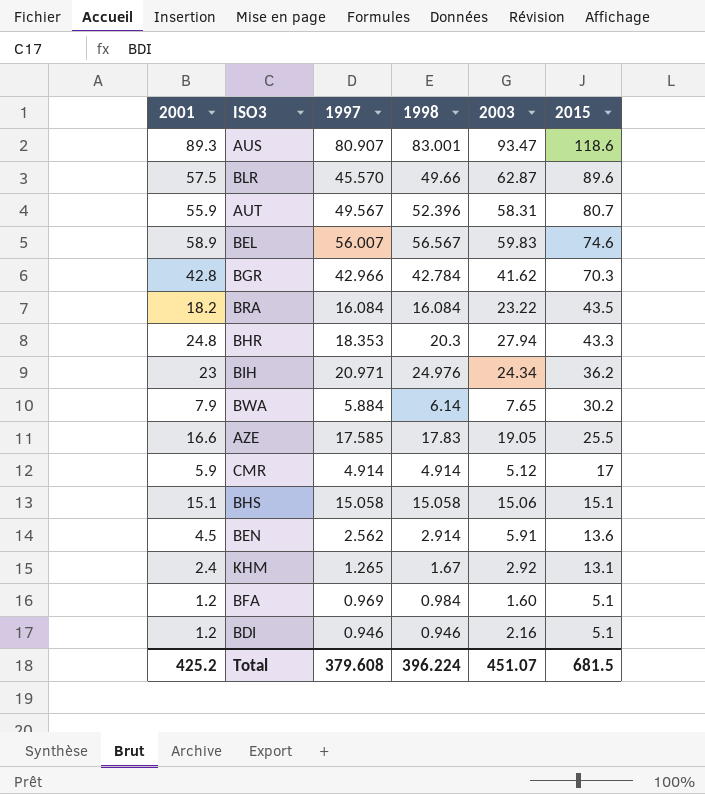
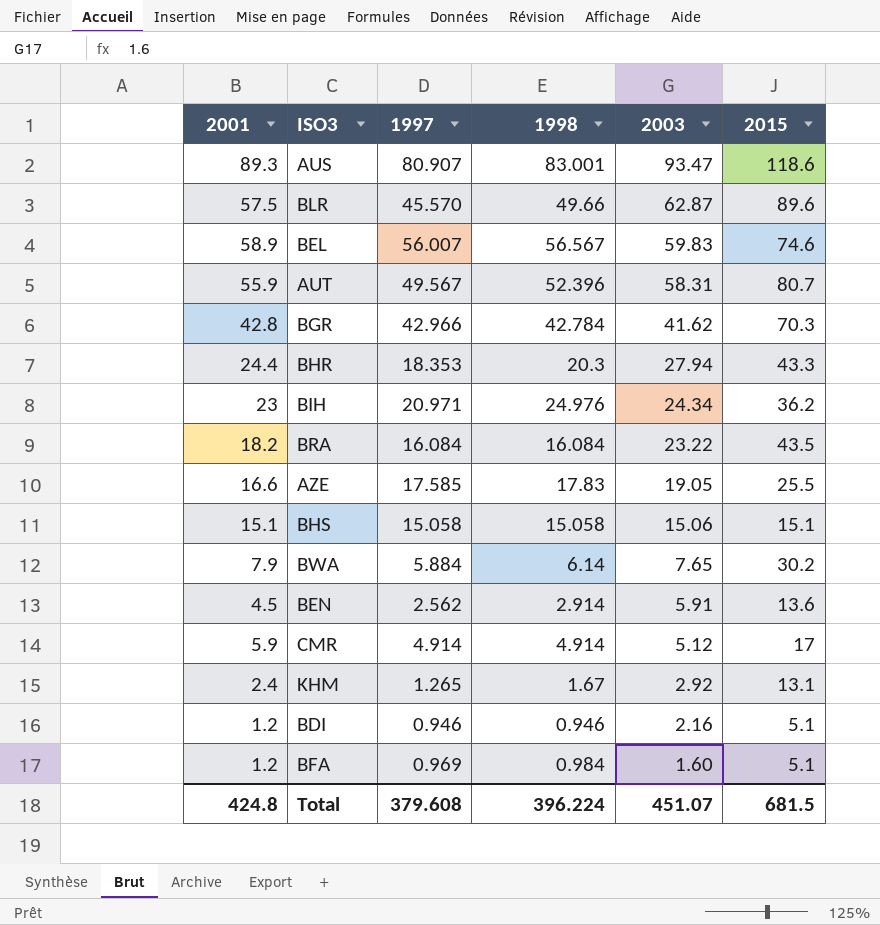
row order: 2015 descending -> 2003 descending
BHR | 2001: 24.8 -> 24.4
Total | 2001: 425.2 -> 424.8

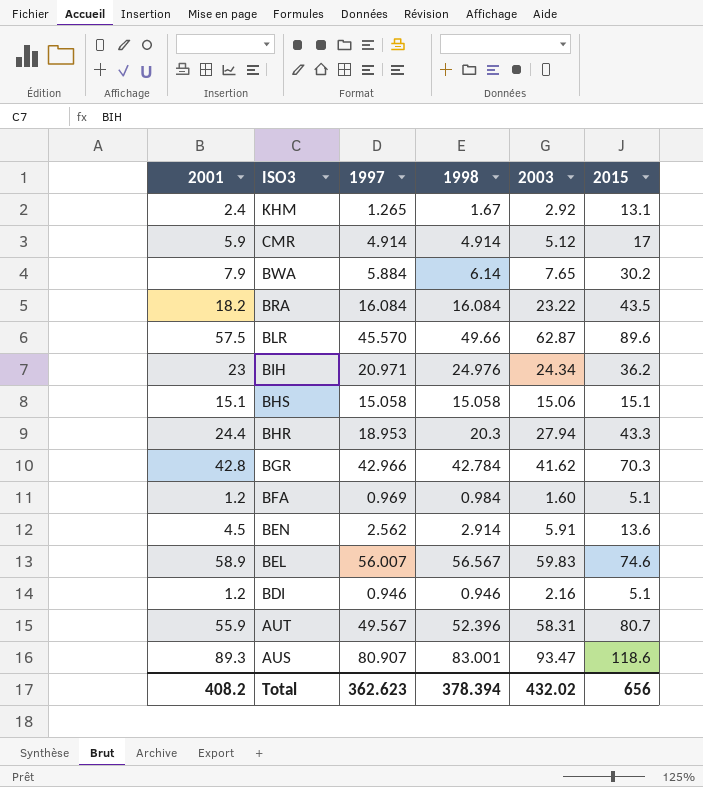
row order: 2003 descending -> ISO3 descending
row AZE: 16.6 | 17.585 | 17.83 | 19.05 | 25.5 -> none
BHR | 1997: 18.353 -> 18.953
Total | 2001: 424.8 -> 408.2
Total | 1997: 379.608 -> 362.623
Total | 1998: 396.224 -> 378.394
Total | 2003: 451.07 -> 432.02
Total | 2015: 681.5 -> 656

